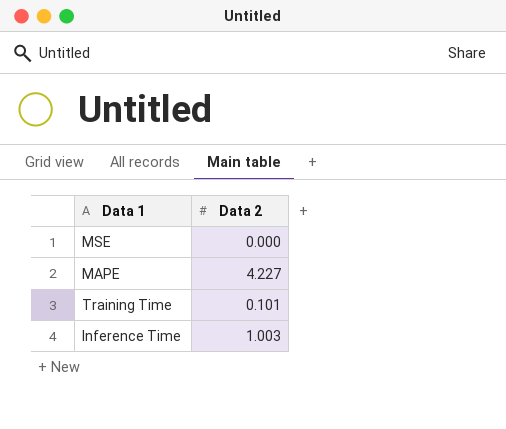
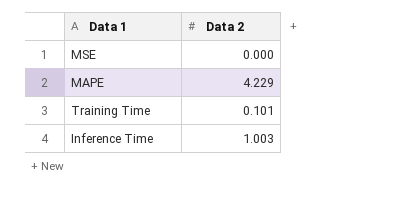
MAPE | Data 2: 4.227 -> 4.229

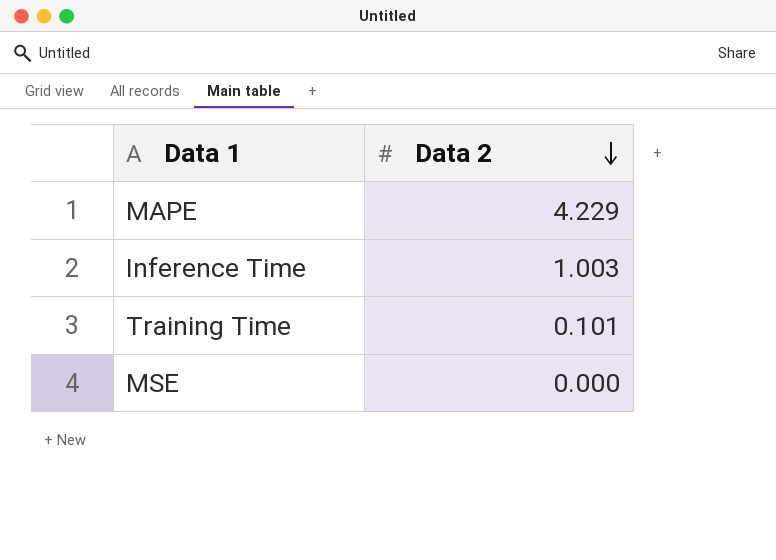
row order: none -> Data 2 descending

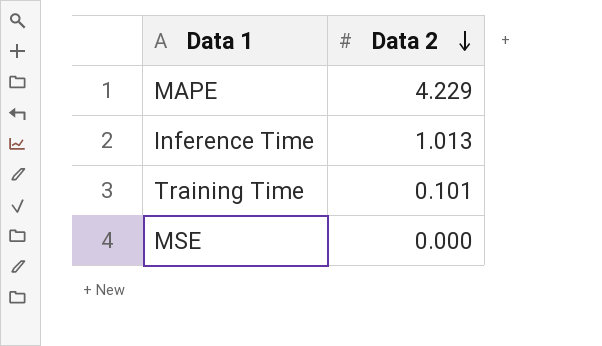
Inference Time | Data 2: 1.003 -> 1.013

